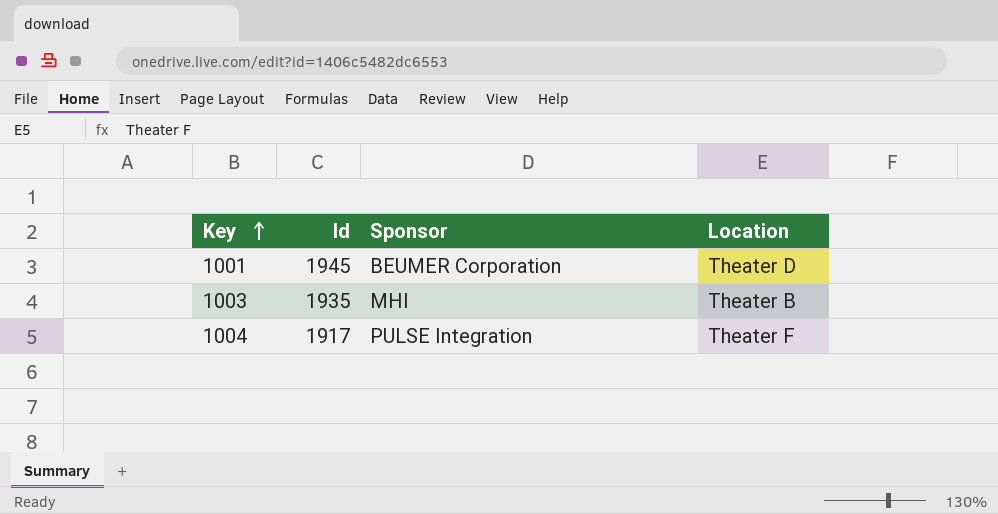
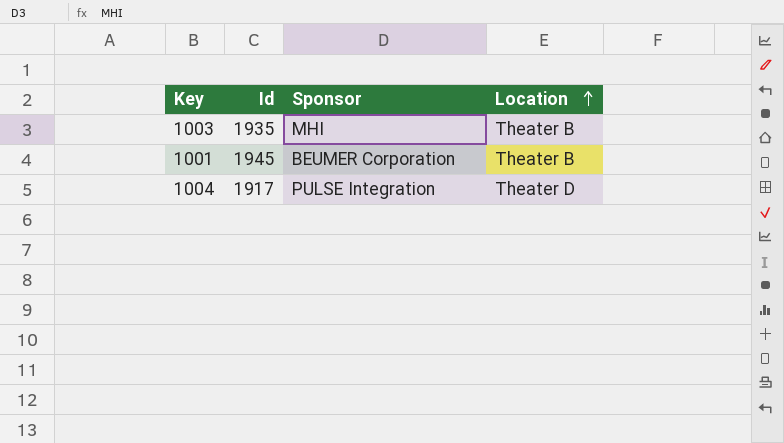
row order: Key ascending -> Location ascending
1001 | Location: Theater D -> Theater B
1004 | Location: Theater F -> Theater D

